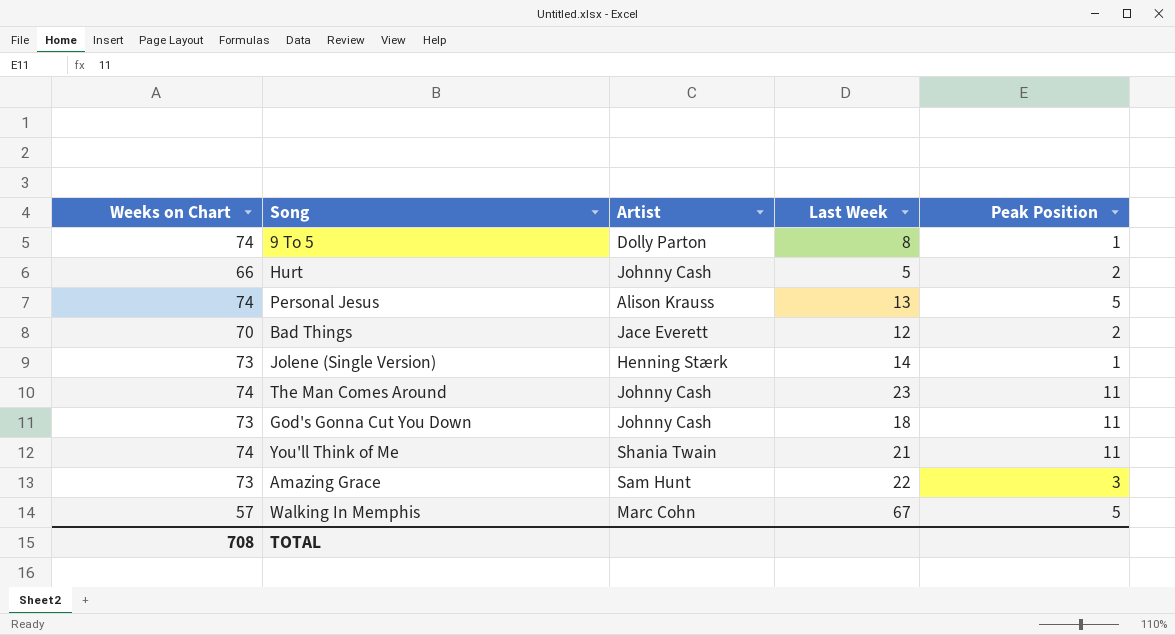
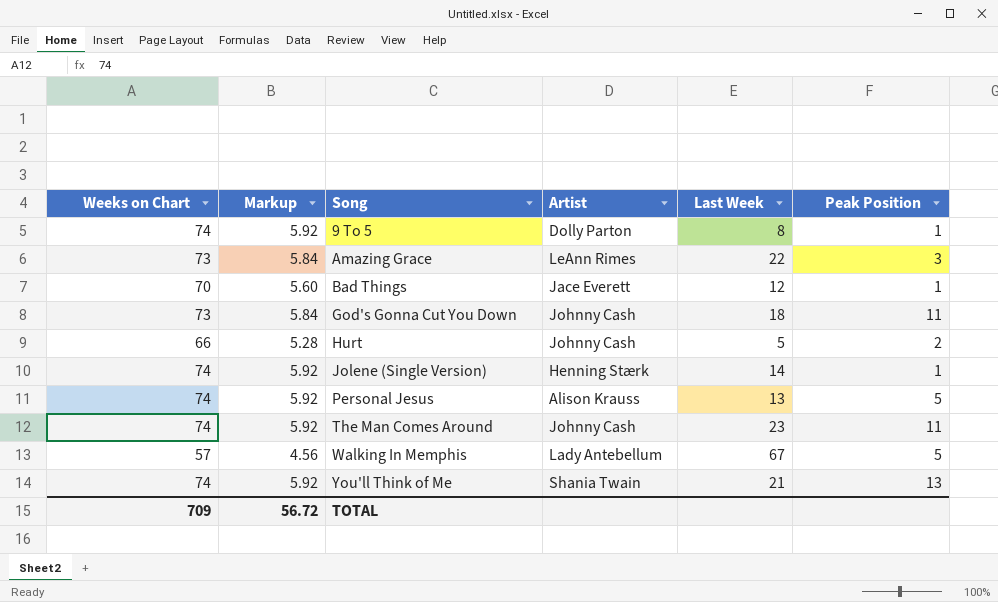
row order: none -> Song ascending
column Markup | formula: none -> [Weeks on Chart] * 0.08
Amazing Grace | Artist: Sam Hunt -> LeAnn Rimes
Bad Things | Peak Position: 2 -> 1
Jolene (Single Version) | Weeks on Chart: 73 -> 74
Walking In Memphis | Artist: Marc Cohn -> Lady Antebellum
You'll Think of Me | Peak Position: 11 -> 13
TOTAL | Weeks on Chart: 708 -> 709

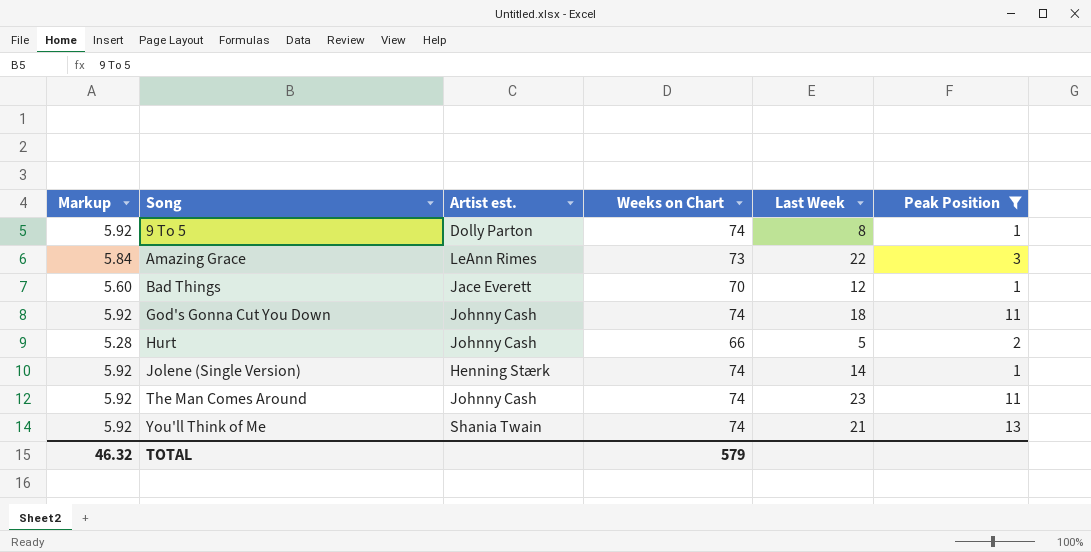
filter: none -> Peak Position != 5
column name: Artist -> Artist est.
column Weeks on Chart | position: 1 -> 4
God's Gonna Cut You Down | Markup: 5.84 -> 5.92
God's Gonna Cut You Down | Weeks on Chart: 73 -> 74
TOTAL | Markup: 56.72 -> 46.32
TOTAL | Weeks on Chart: 709 -> 579

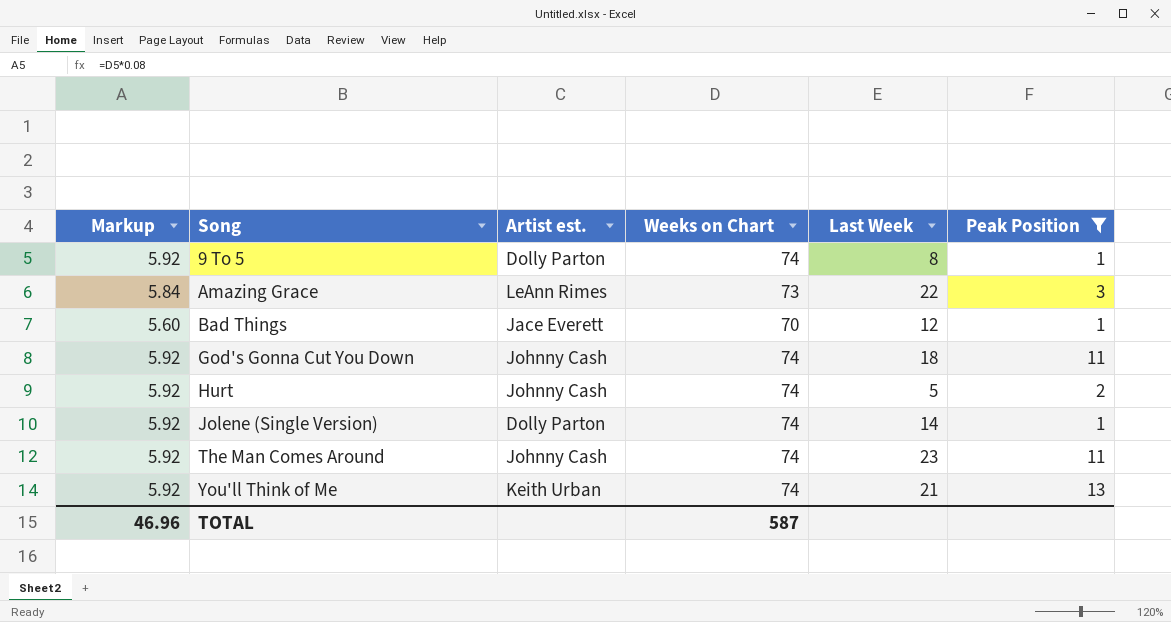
Hurt | Markup: 5.28 -> 5.92
Hurt | Weeks on Chart: 66 -> 74
Jolene (Single Version) | Artist est.: Henning Stærk -> Dolly Parton
You'll Think of Me | Artist est.: Shania Twain -> Keith Urban
TOTAL | Markup: 46.32 -> 46.96
TOTAL | Weeks on Chart: 579 -> 587

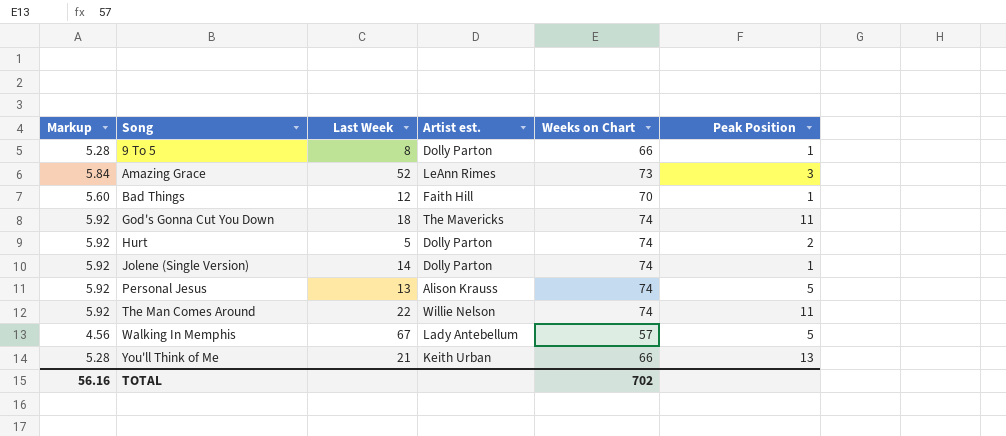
filter: Peak Position != 5 -> none
column Last Week | position: 5 -> 3
9 To 5 | Markup: 5.92 -> 5.28
9 To 5 | Weeks on Chart: 74 -> 66
Amazing Grace | Last Week: 22 -> 52
Bad Things | Artist est.: Jace Everett -> Faith Hill
God's Gonna Cut You Down | Artist est.: Johnny Cash -> The Mavericks
Hurt | Artist est.: Johnny Cash -> Dolly Parton
The Man Comes Around | Last Week: 23 -> 22
The Man Comes Around | Artist est.: Johnny Cash -> Willie Nelson
You'll Think of Me | Markup: 5.92 -> 5.28
You'll Think of Me | Weeks on Chart: 74 -> 66
TOTAL | Markup: 46.96 -> 56.16
TOTAL | Weeks on Chart: 587 -> 702

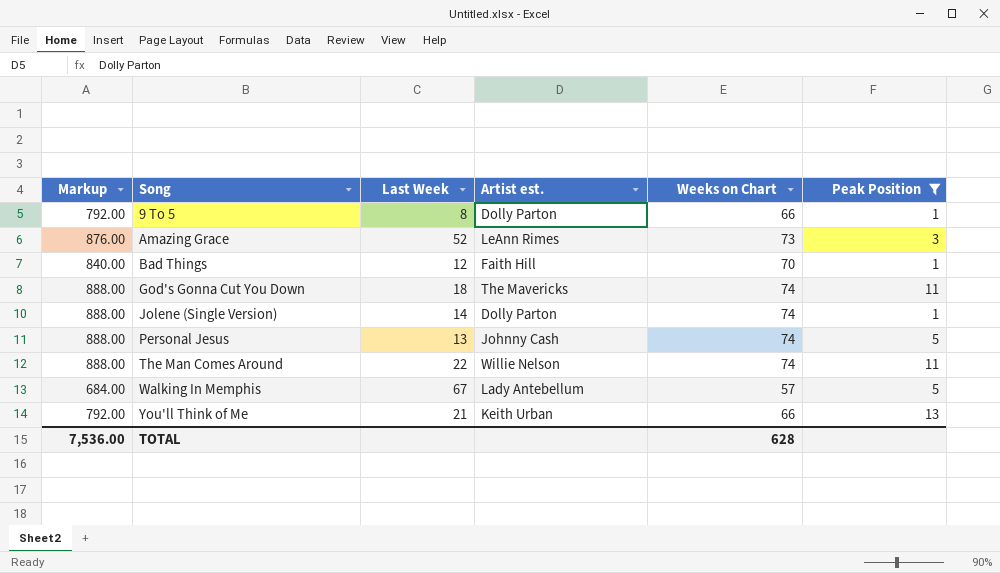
filter: none -> Peak Position != 2
column Markup | formula: [Weeks on Chart] * 0.08 -> [Weeks on Chart] * 12
Personal Jesus | Artist est.: Alison Krauss -> Johnny Cash
TOTAL | Markup: 56.16 -> 7,536.00
TOTAL | Weeks on Chart: 702 -> 628

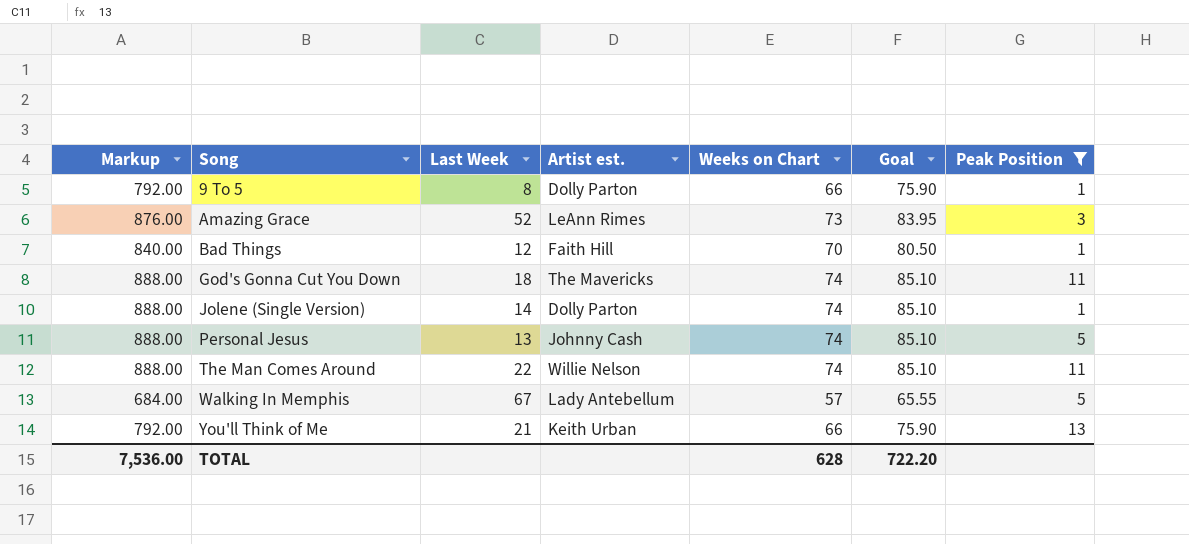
column Goal | formula: none -> [Weeks on Chart] * 1.15

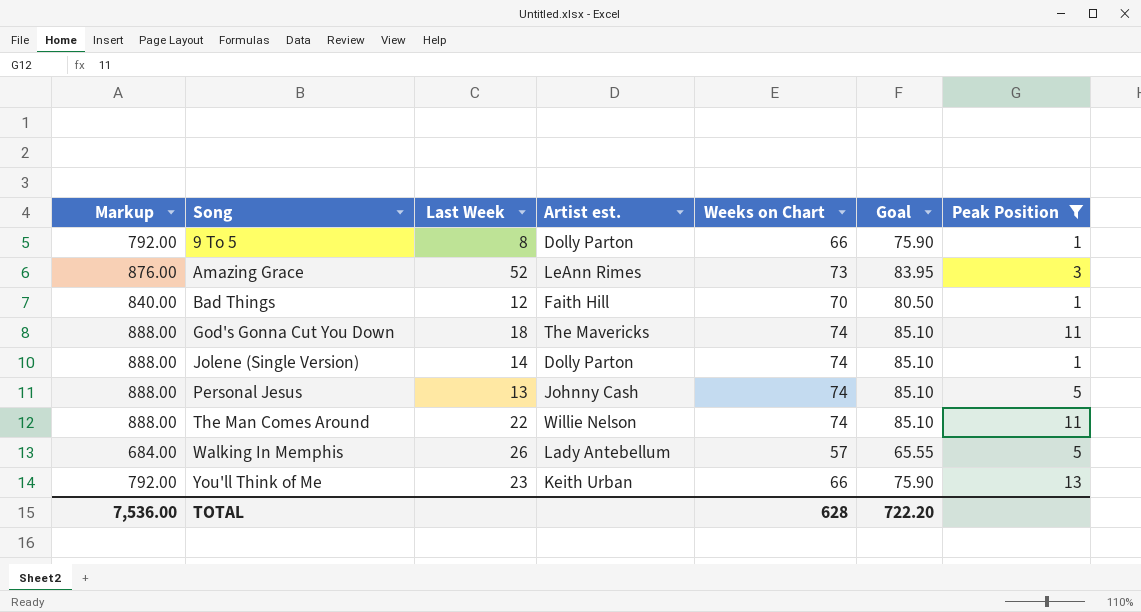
Walking In Memphis | Last Week: 67 -> 26
You'll Think of Me | Last Week: 21 -> 23

